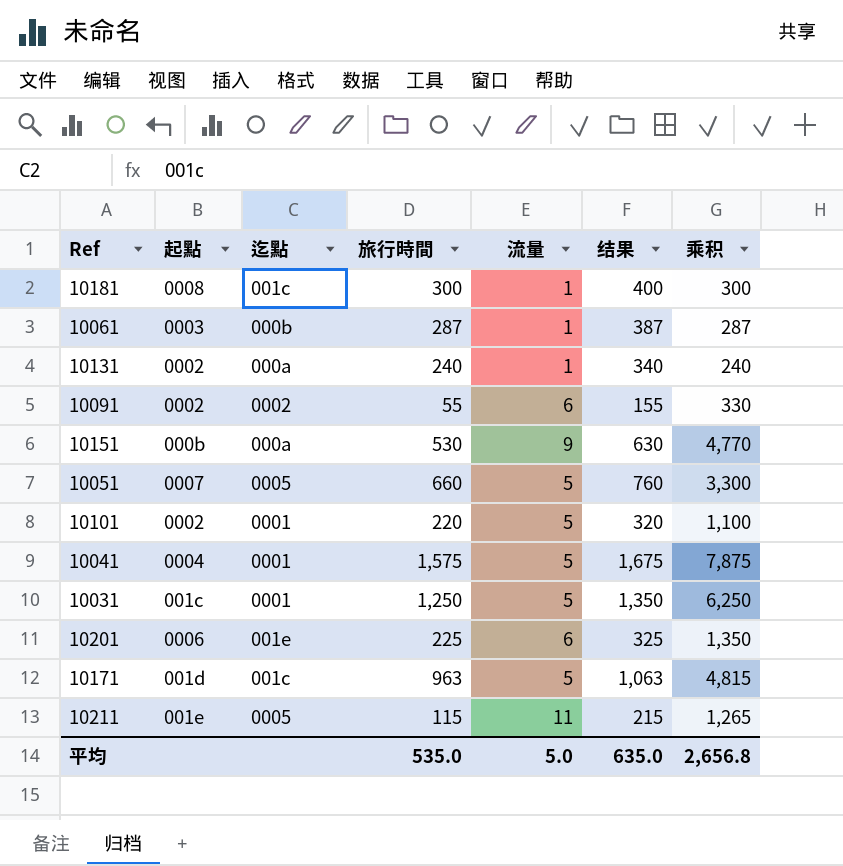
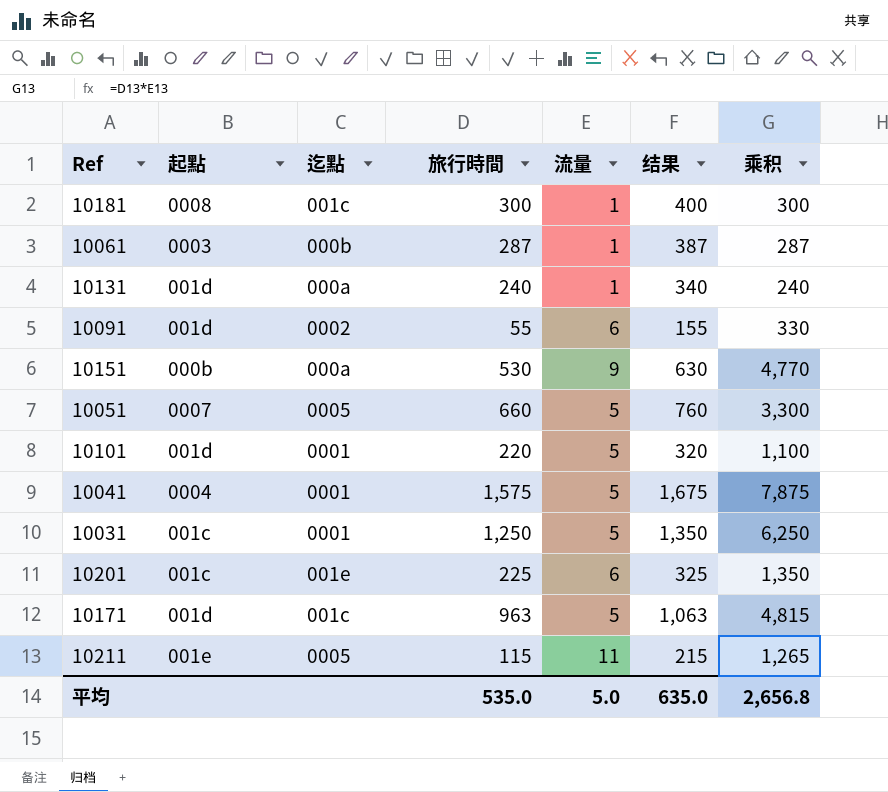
10131 | 起點: 0002 -> 001d
10091 | 起點: 0002 -> 001d
10101 | 起點: 0002 -> 001d
10201 | 起點: 0006 -> 001c

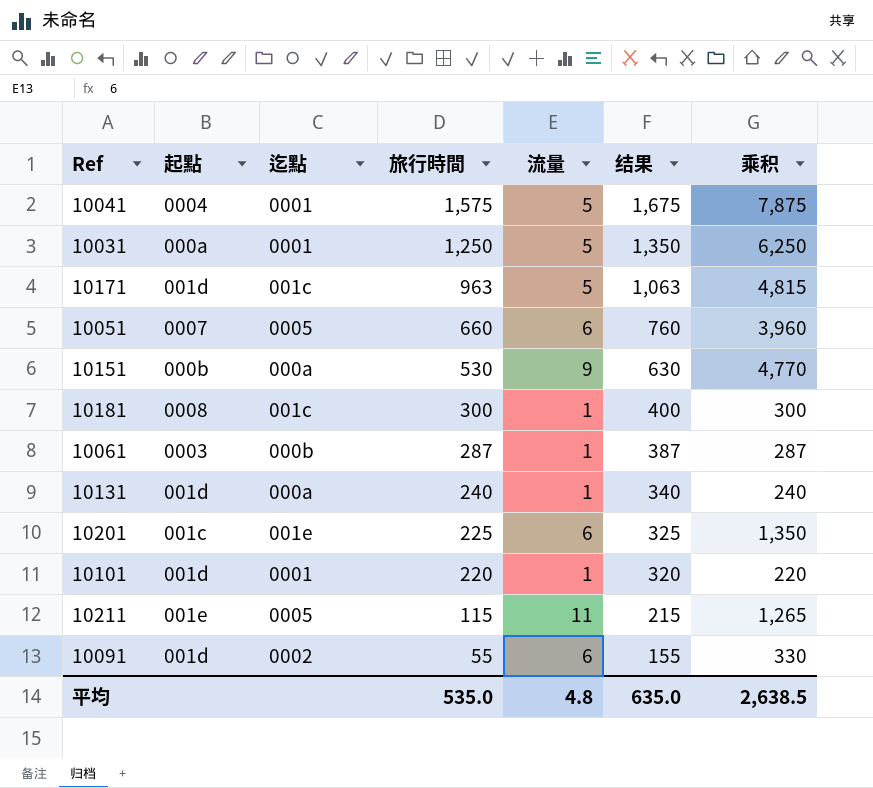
row order: none -> 旅行時間 descending
10031 | 起點: 001c -> 000a
10051 | 流量: 5 -> 6
10051 | 乘积: 3,300 -> 3,960
10101 | 流量: 5 -> 1
10101 | 乘积: 1,100 -> 220
平均 | 流量: 5.0 -> 4.8
平均 | 乘积: 2,656.8 -> 2,638.5

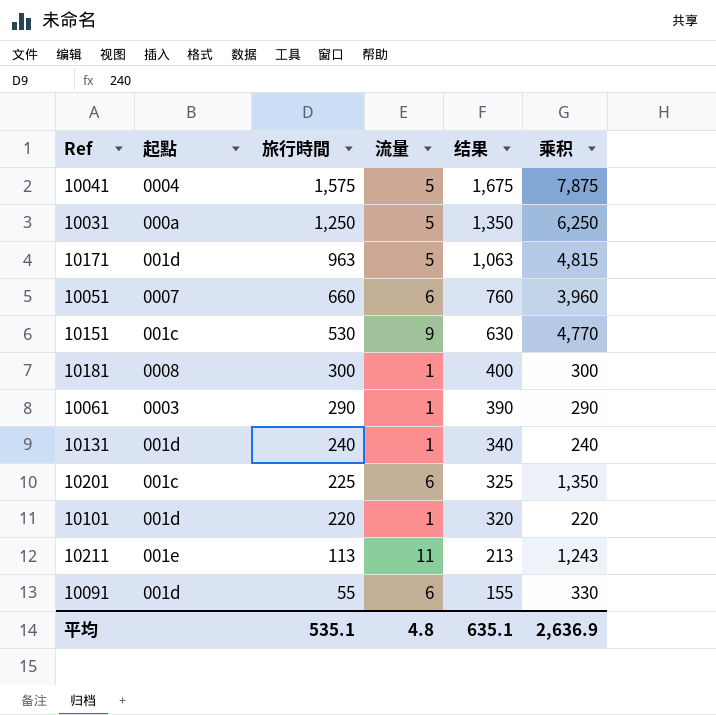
column 迄點 | position: 3 -> none
10151 | 起點: 000b -> 001c
10061 | 旅行時間: 287 -> 290
10061 | 结果: 387 -> 390
10061 | 乘积: 287 -> 290
10211 | 旅行時間: 115 -> 113
10211 | 结果: 215 -> 213
10211 | 乘积: 1,265 -> 1,243
平均 | 旅行時間: 535.0 -> 535.1
平均 | 结果: 635.0 -> 635.1
平均 | 乘积: 2,638.5 -> 2,636.9

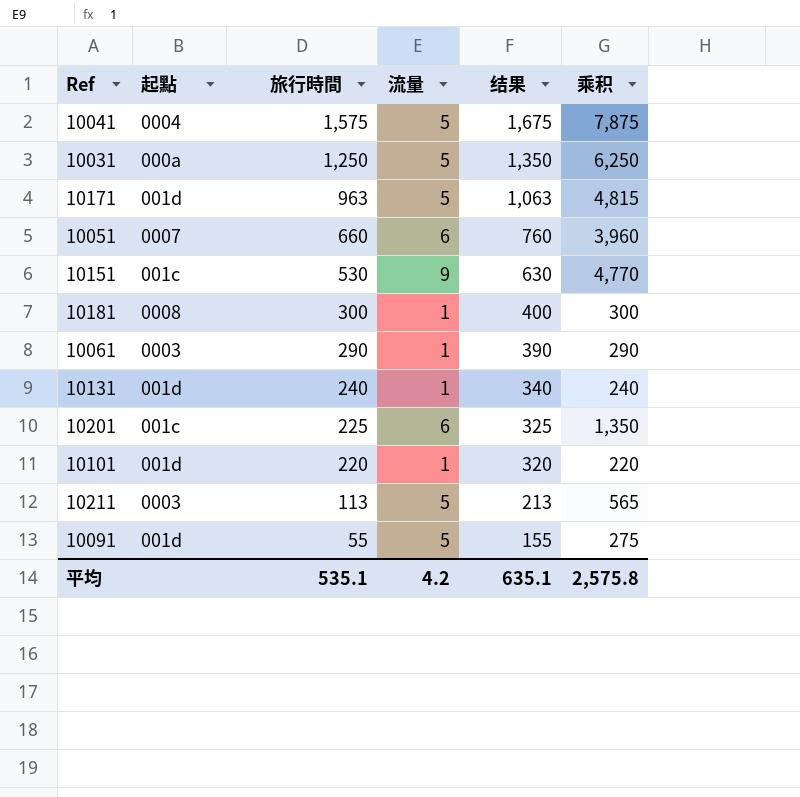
10211 | 起點: 001e -> 0003
10211 | 流量: 11 -> 5
10211 | 乘积: 1,243 -> 565
10091 | 流量: 6 -> 5
10091 | 乘积: 330 -> 275
平均 | 流量: 4.8 -> 4.2
平均 | 乘积: 2,636.9 -> 2,575.8

